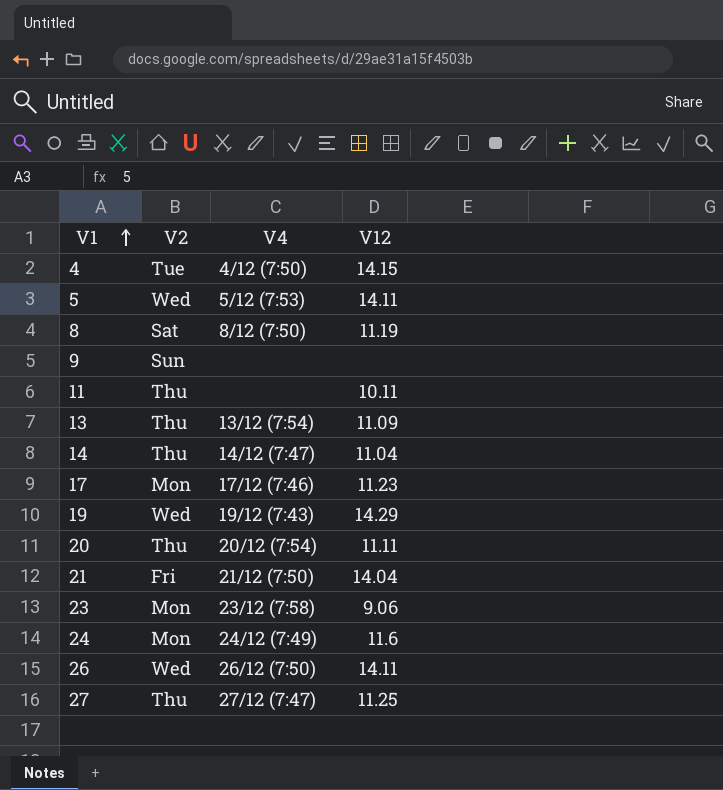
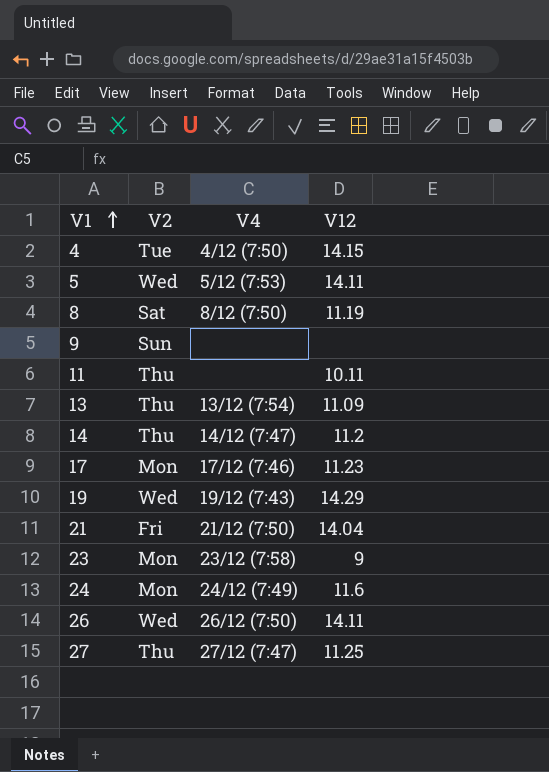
row 20: Thu | 20/12 (7:54) | 11.11 -> none
14 | V12: 11.04 -> 11.2
23 | V12: 9.06 -> 9

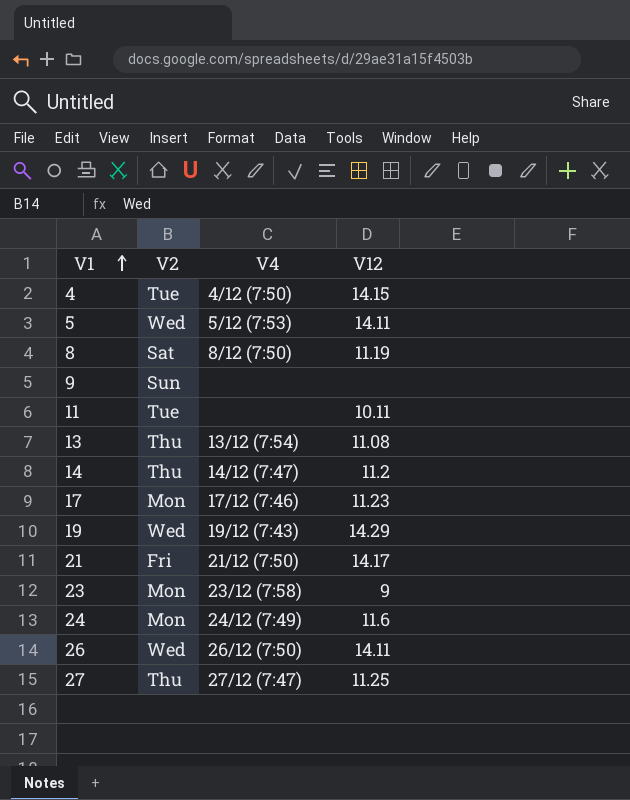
11 | V2: Thu -> Tue
13 | V12: 11.09 -> 11.08
21 | V12: 14.04 -> 14.17

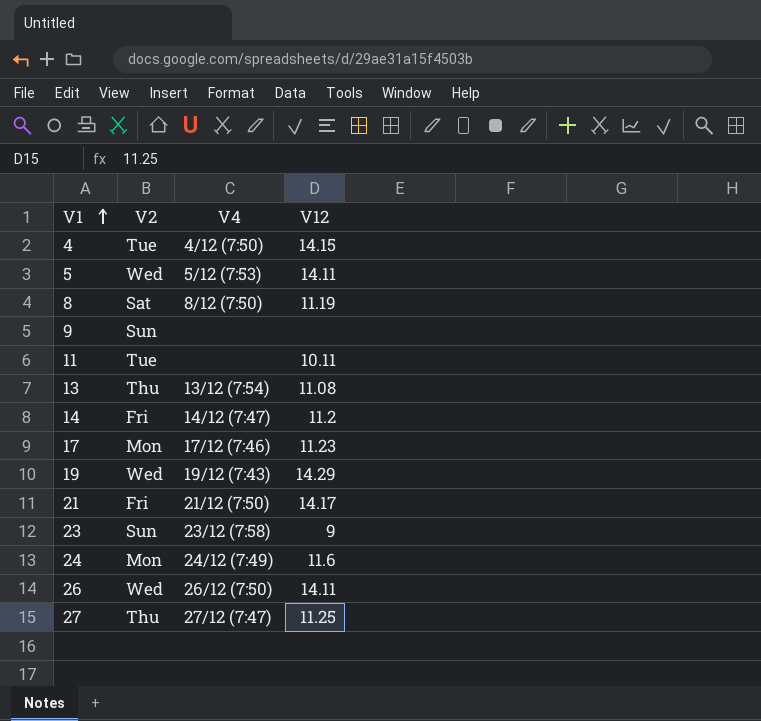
14 | V2: Thu -> Fri
23 | V2: Mon -> Sun

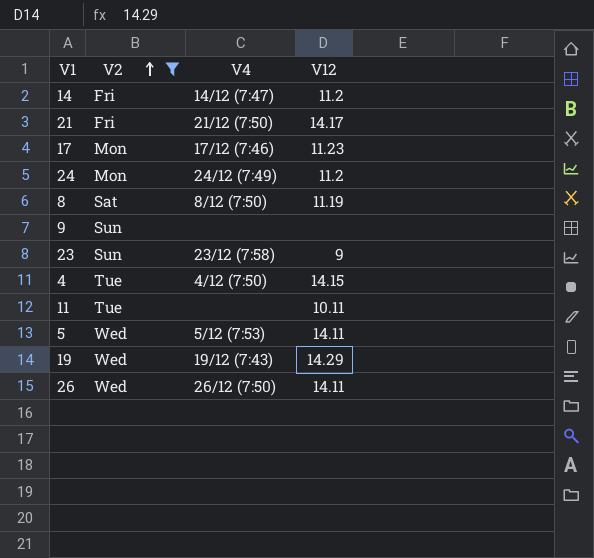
filter: none -> V2 != Thu
row order: V1 ascending -> V2 ascending
24 | V12: 11.6 -> 11.2

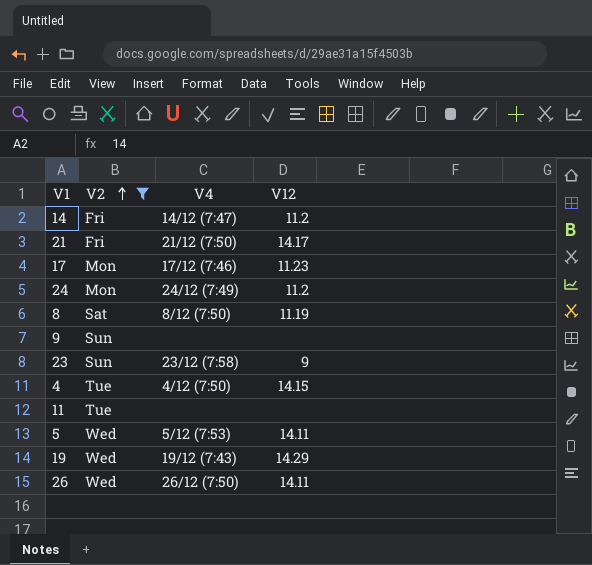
11 | V12: 10.11 -> none

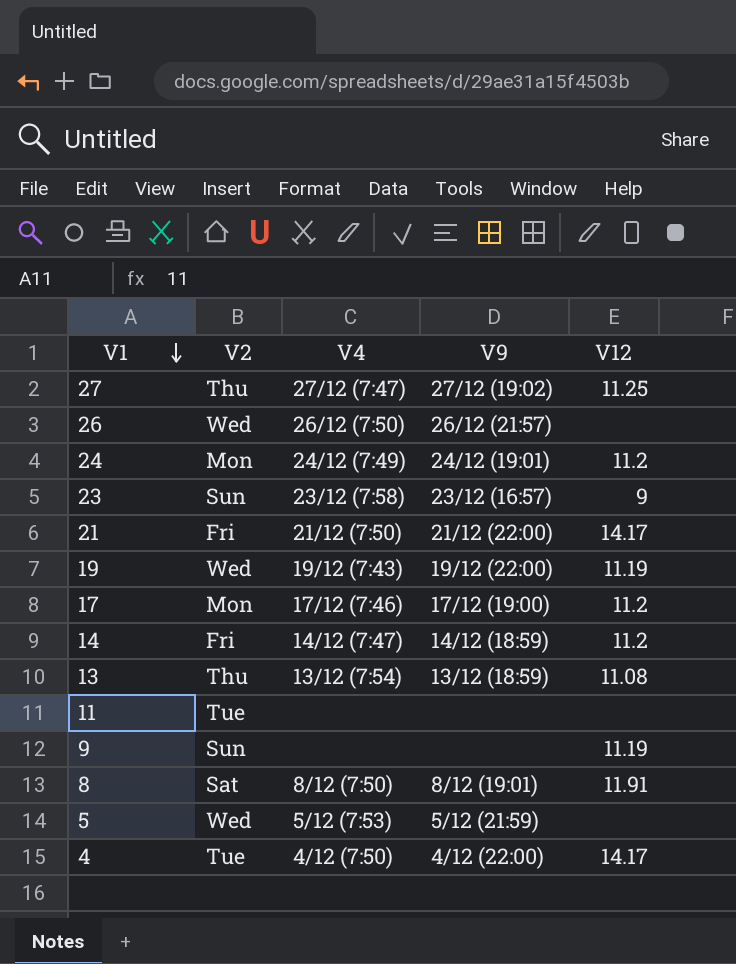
filter: V2 != Thu -> none
row order: V2 ascending -> V1 descending
column V9 | position: none -> 4
26 | V12: 14.11 -> none
19 | V12: 14.29 -> 11.19
17 | V12: 11.23 -> 11.2
9 | V12: none -> 11.19
8 | V12: 11.19 -> 11.91
5 | V12: 14.11 -> none
4 | V12: 14.15 -> 14.17

